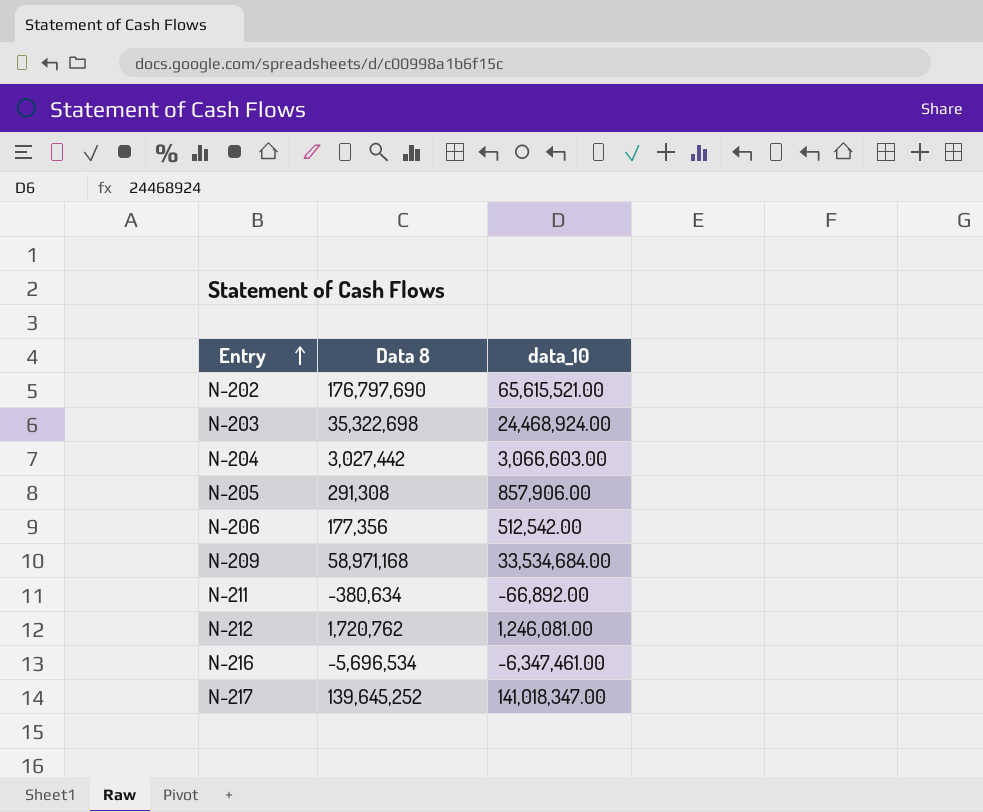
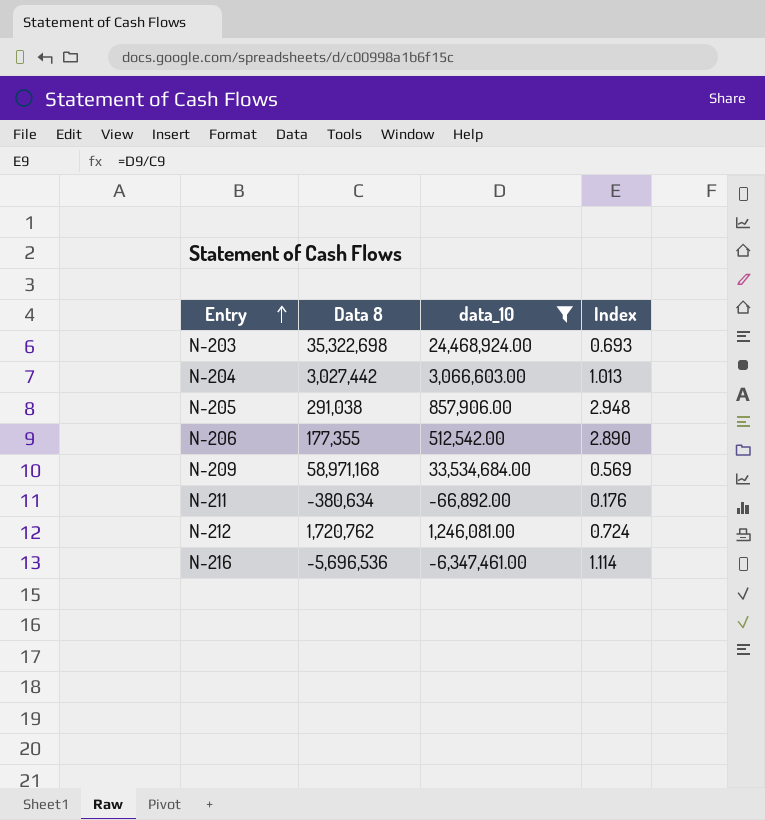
filter: none -> data_10 <= 33,534,684.00
column Index | formula: none -> [data_10] / [Data 8]
N-205 | Data 8: 291,308 -> 291,038
N-206 | Data 8: 177,356 -> 177,355
N-216 | Data 8: -5,696,534 -> -5,696,536

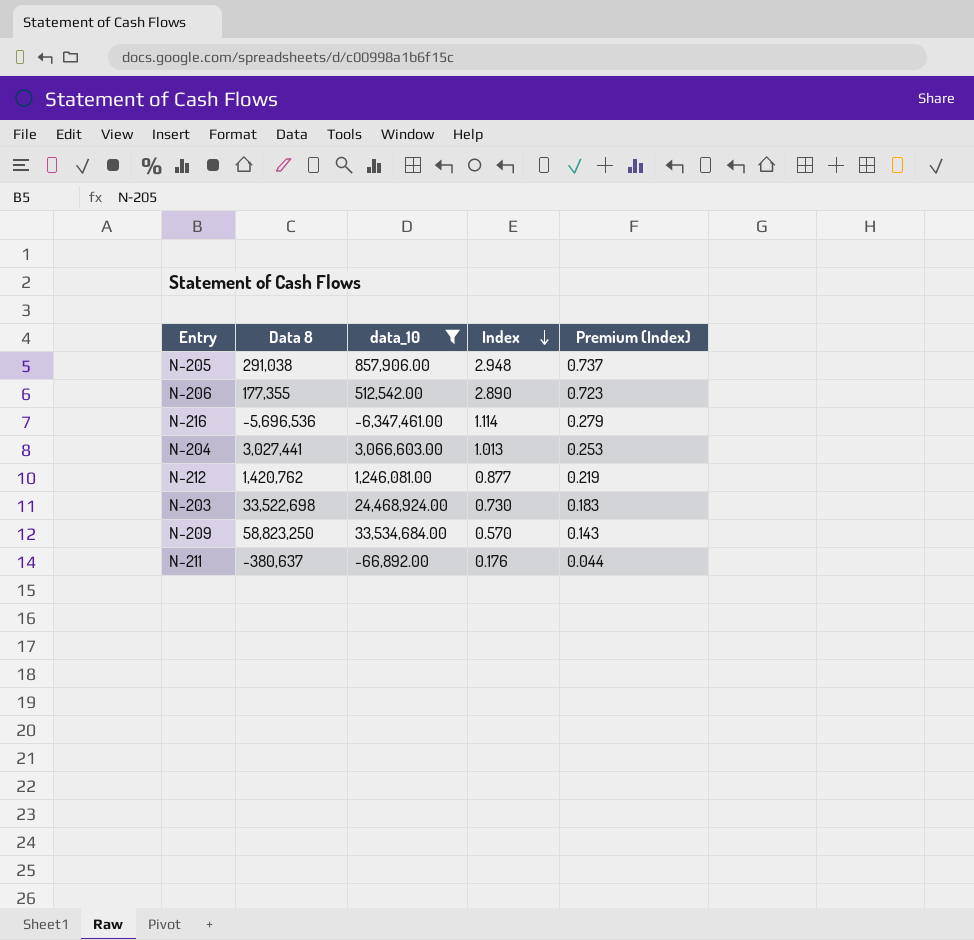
row order: Entry ascending -> Index descending
column Premium (Index) | formula: none -> [Index] * 0.25
N-204 | Data 8: 3,027,442 -> 3,027,441
N-212 | Data 8: 1,720,762 -> 1,420,762
N-212 | Index: 0.724 -> 0.877
N-203 | Data 8: 35,322,698 -> 33,522,698
N-203 | Index: 0.693 -> 0.730
N-209 | Data 8: 58,971,168 -> 58,823,250
N-209 | Index: 0.569 -> 0.570
N-211 | Data 8: -380,634 -> -380,637

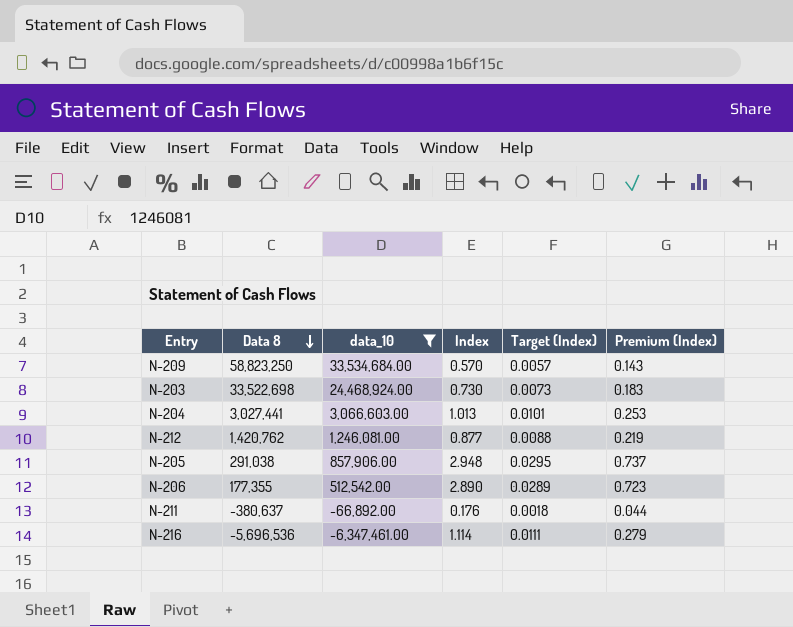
row order: Index descending -> Data 8 descending
column Target (Index) | formula: none -> [Index] * 0.01

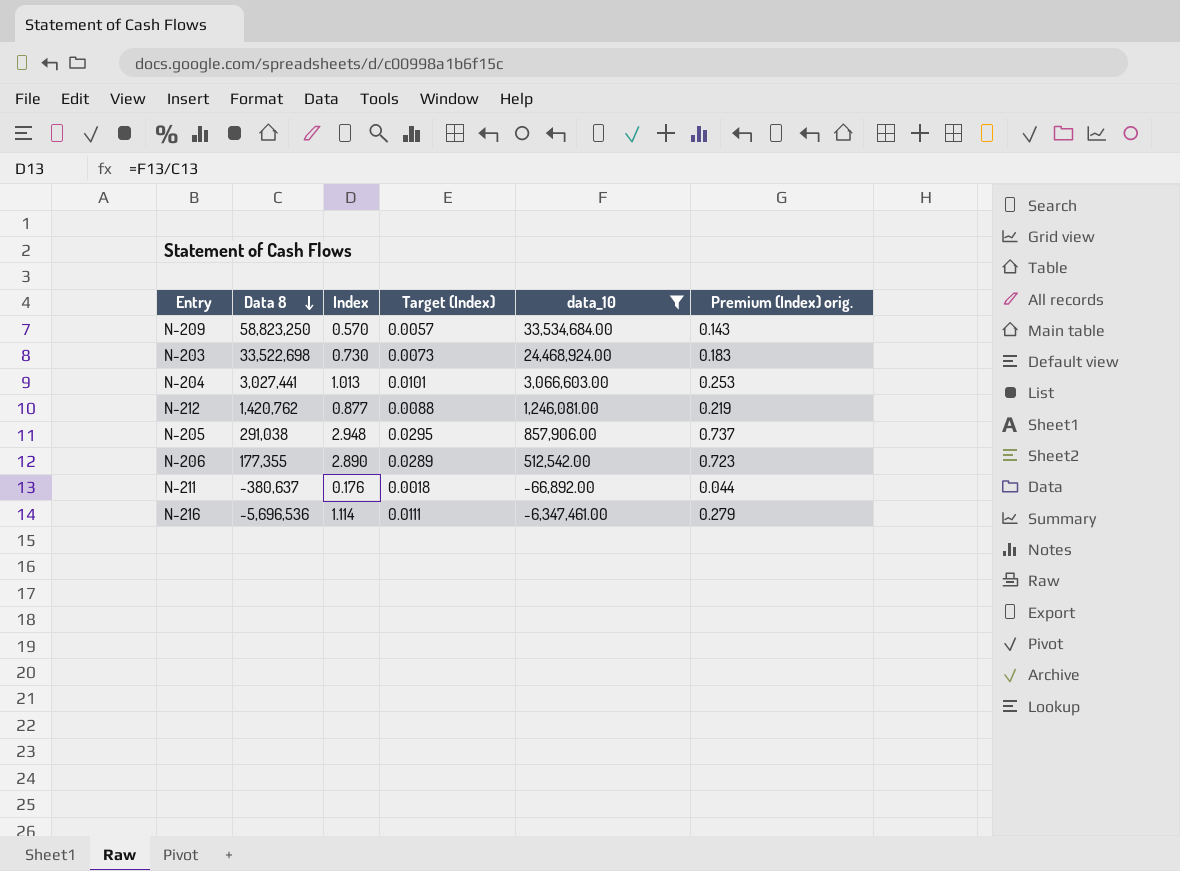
column data_10 | position: 3 -> 5
column name: Premium (Index) -> Premium (Index) orig.

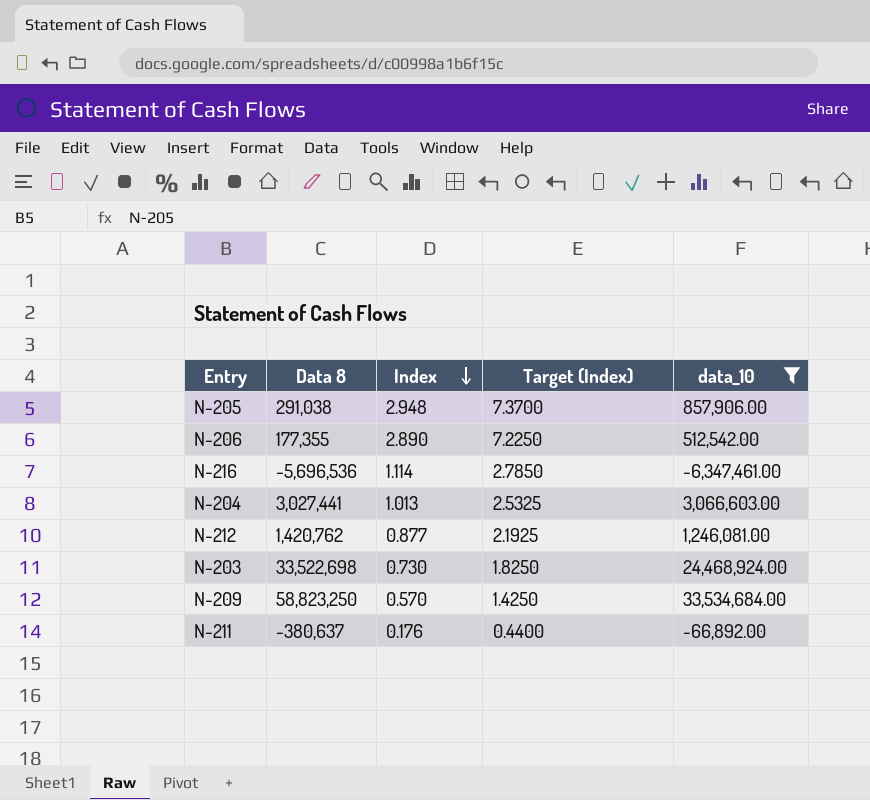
row order: Data 8 descending -> Index descending
column Premium (Index) orig. | formula: [Index] * 0.25 -> none
column Target (Index) | formula: [Index] * 0.01 -> [Index] * 2.5

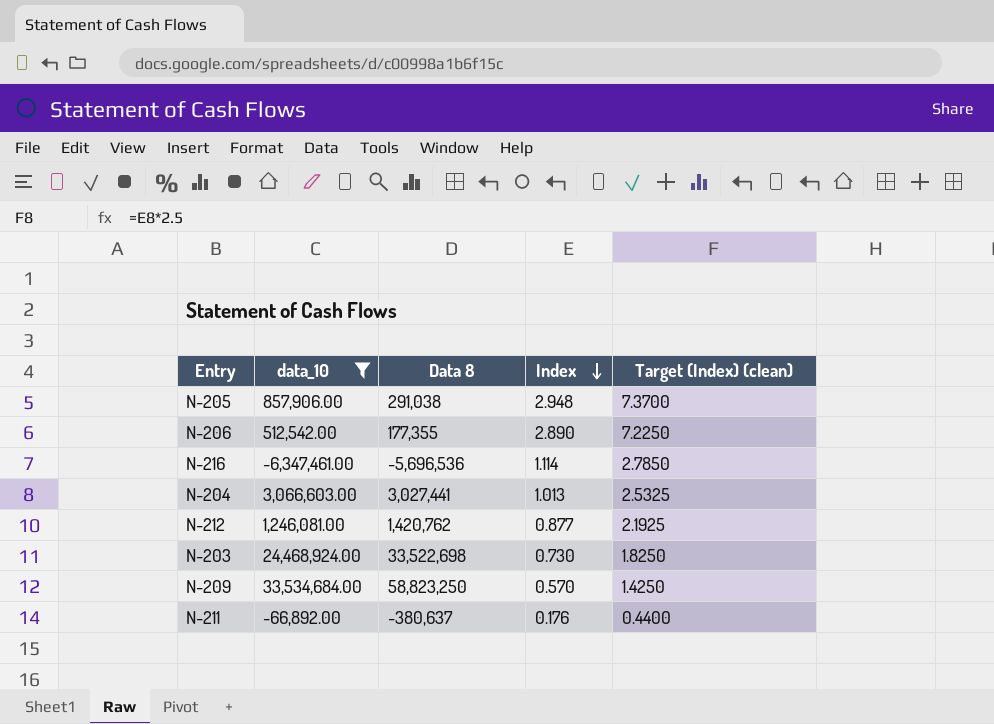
column data_10 | position: 5 -> 2
column name: Target (Index) -> Target (Index) (clean)

